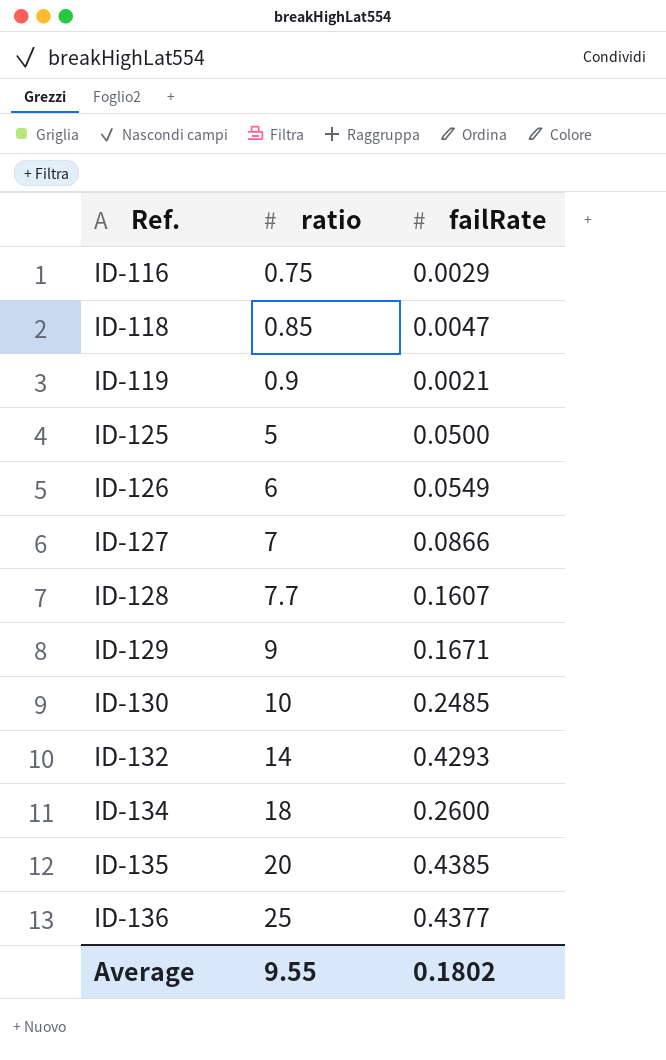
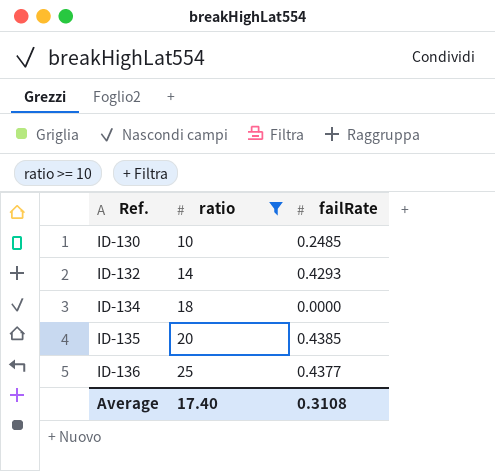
filter: none -> ratio >= 10
ID-134 | failRate: 0.2600 -> 0.0000
Average | ratio: 9.55 -> 17.40
Average | failRate: 0.1802 -> 0.3108

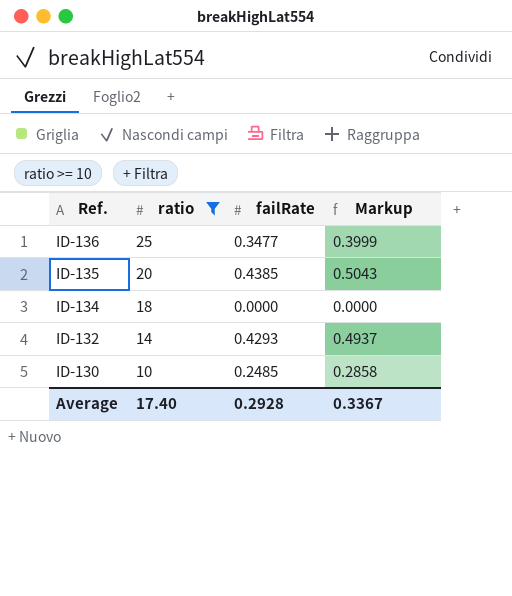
row order: Ref. ascending -> Ref. descending
column Markup | formula: none -> [failRate] * 1.15
ID-136 | failRate: 0.4377 -> 0.3477
Average | failRate: 0.3108 -> 0.2928

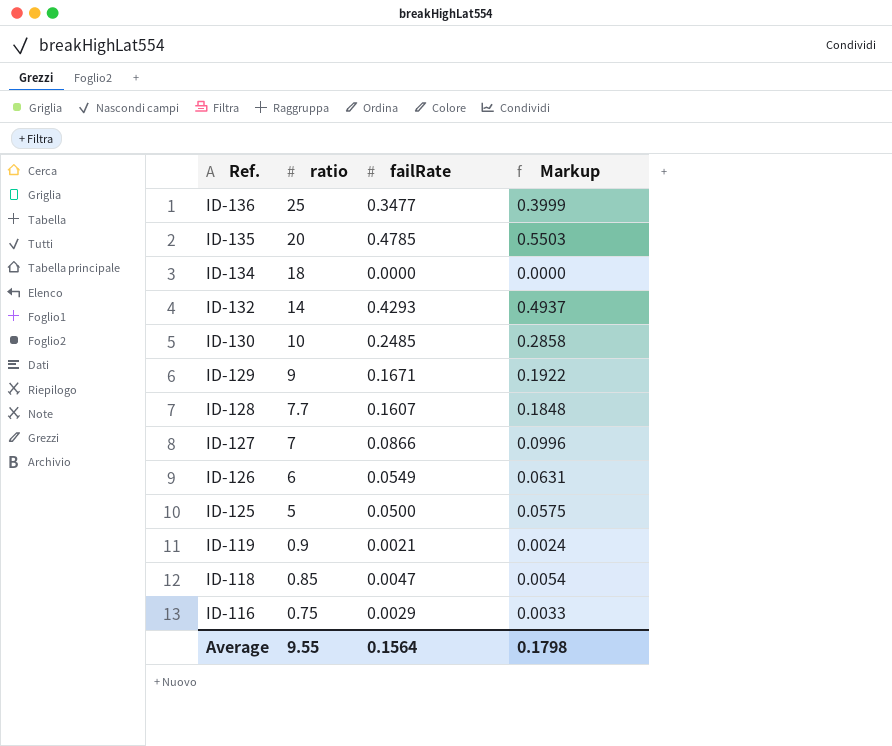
filter: ratio >= 10 -> none
ID-135 | failRate: 0.4385 -> 0.4785
ID-135 | Markup: 0.5043 -> 0.5503
Average | ratio: 17.40 -> 9.55
Average | failRate: 0.2928 -> 0.1564
Average | Markup: 0.3367 -> 0.1798

